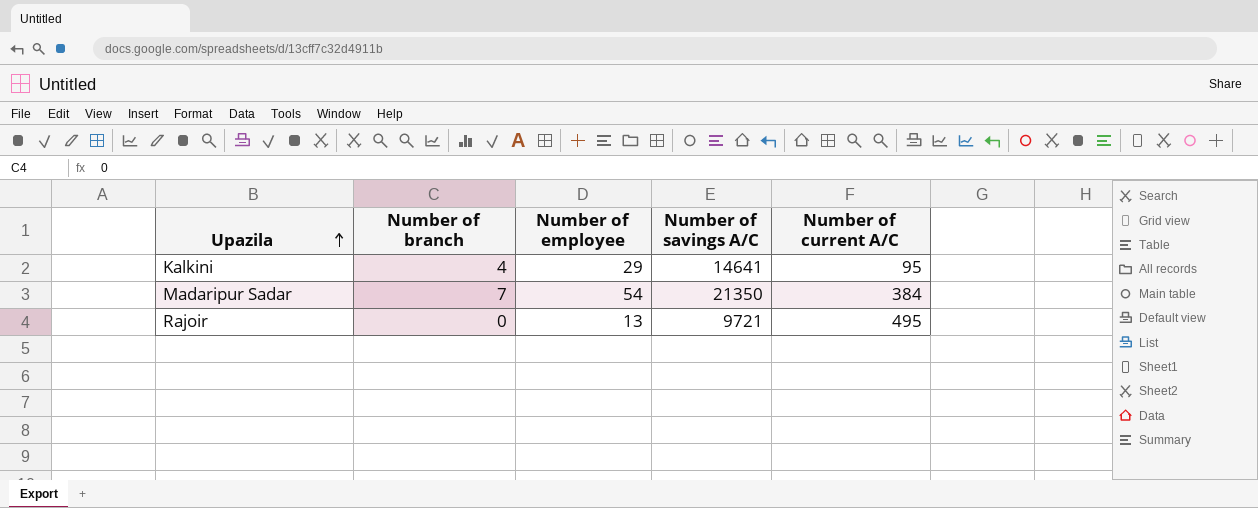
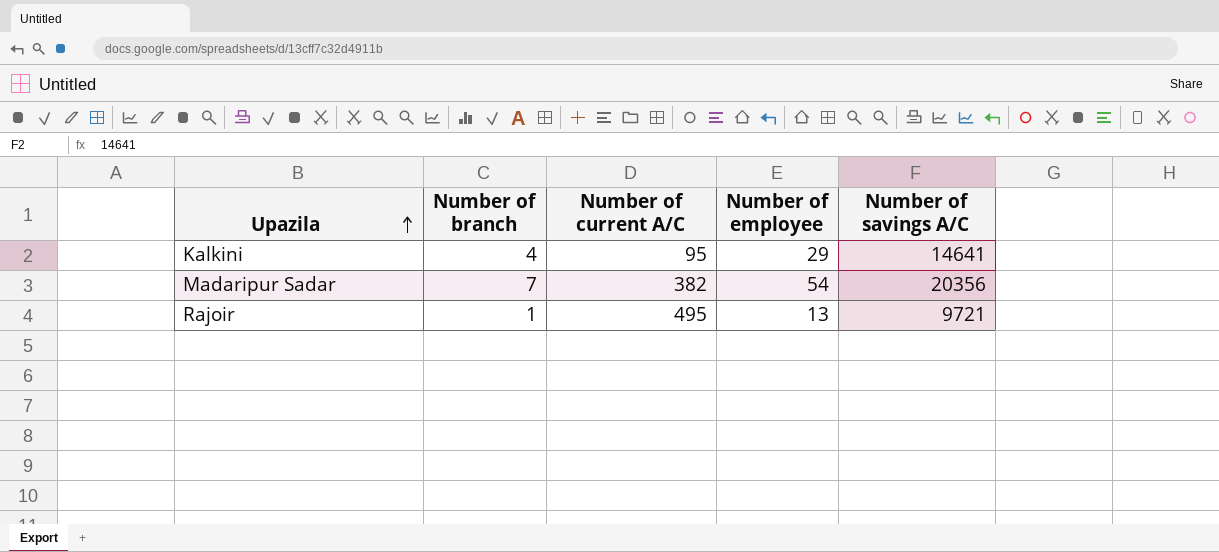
column Number of current A/C | position: 5 -> 3
Madaripur Sadar | Number of current A/C: 384 -> 382
Madaripur Sadar | Number of savings A/C: 21350 -> 20356
Rajoir | Number of branch: 0 -> 1

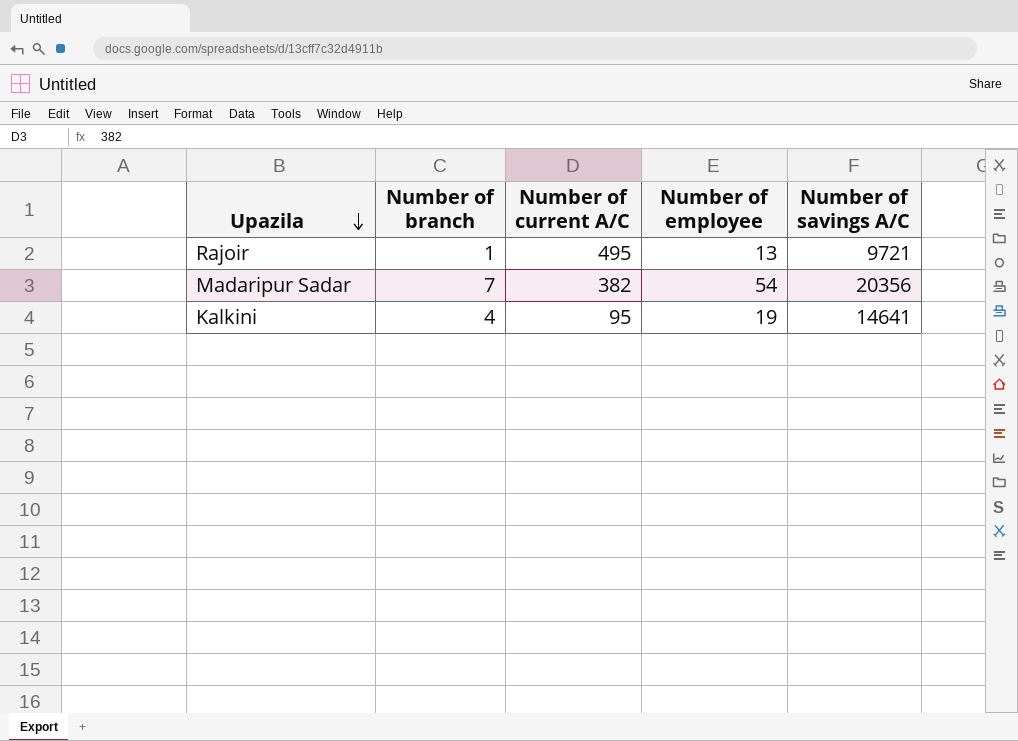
row order: Upazila ascending -> Upazila descending
Kalkini | Number of employee: 29 -> 19

